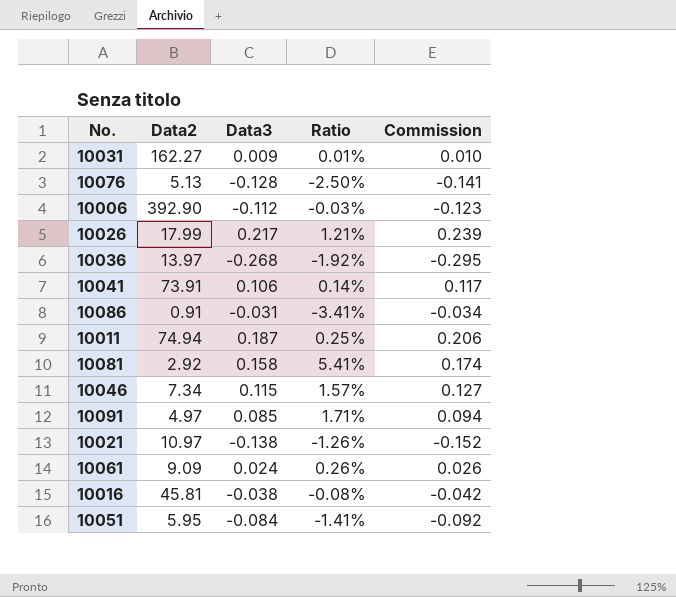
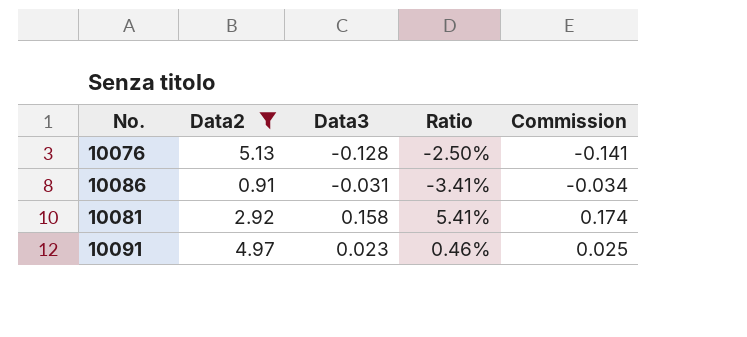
filter: none -> Data2 <= 5.13
10091 | Data3: 0.085 -> 0.023
10091 | Ratio: 1.71% -> 0.46%
10091 | Commission: 0.094 -> 0.025

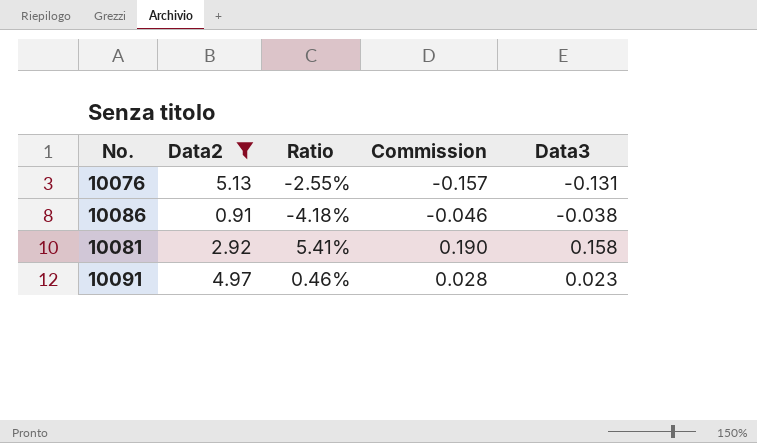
column Commission | formula: [Data3] * 1.1 -> [Data3] * 1.2
column Data3 | position: 3 -> 5
10076 | Ratio: -2.50% -> -2.55%
10076 | Data3: -0.128 -> -0.131
10086 | Ratio: -3.41% -> -4.18%
10086 | Data3: -0.031 -> -0.038

